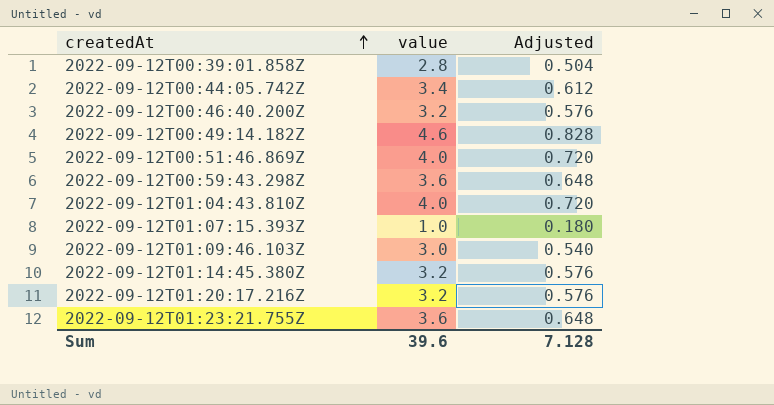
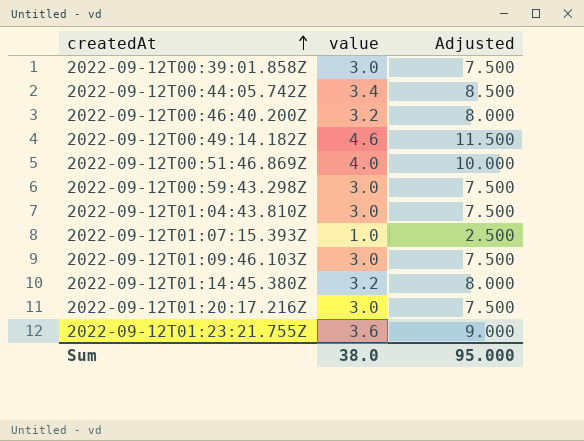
column Adjusted | formula: [value] * 0.18 -> [value] * 2.5
2022-09-12T00:39:01.858Z | value: 2.8 -> 3.0
2022-09-12T00:59:43.298Z | value: 3.6 -> 3.0
2022-09-12T01:04:43.810Z | value: 4.0 -> 3.0
2022-09-12T01:20:17.216Z | value: 3.2 -> 3.0
Sum | value: 39.6 -> 38.0
Sum | Adjusted: 7.128 -> 95.000

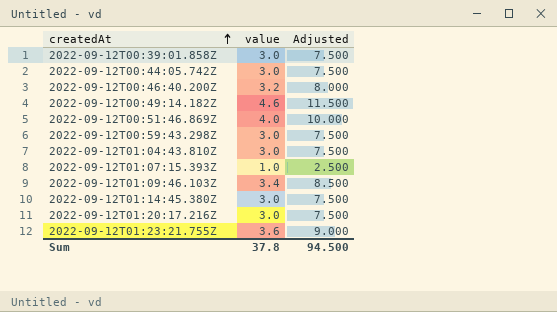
2022-09-12T00:44:05.742Z | value: 3.4 -> 3.0
2022-09-12T00:44:05.742Z | Adjusted: 8.500 -> 7.500
2022-09-12T01:09:46.103Z | value: 3.0 -> 3.4
2022-09-12T01:09:46.103Z | Adjusted: 7.500 -> 8.500
2022-09-12T01:14:45.380Z | value: 3.2 -> 3.0
2022-09-12T01:14:45.380Z | Adjusted: 8.000 -> 7.500
Sum | value: 38.0 -> 37.8
Sum | Adjusted: 95.000 -> 94.500

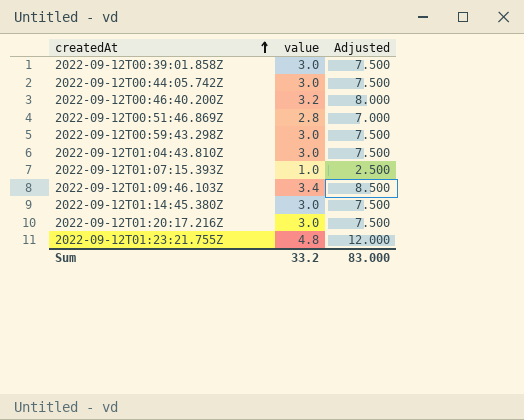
row 2022-09-12T00:49:14.182Z: 4.6 | 11.500 -> none
2022-09-12T00:51:46.869Z | value: 4.0 -> 2.8
2022-09-12T00:51:46.869Z | Adjusted: 10.000 -> 7.000
2022-09-12T01:23:21.755Z | value: 3.6 -> 4.8
2022-09-12T01:23:21.755Z | Adjusted: 9.000 -> 12.000
Sum | value: 37.8 -> 33.2
Sum | Adjusted: 94.500 -> 83.000

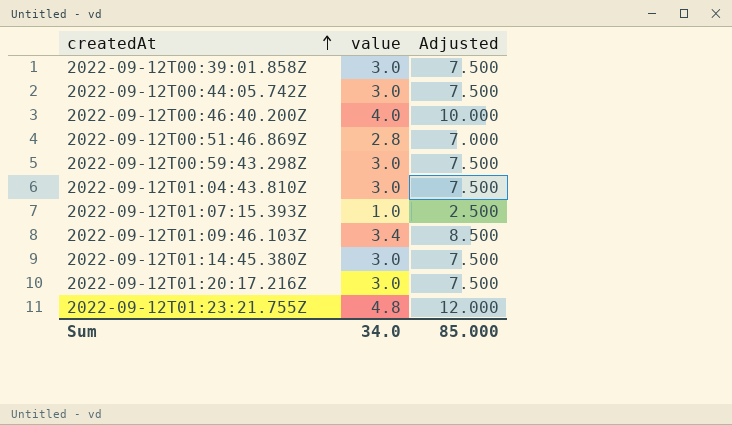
2022-09-12T00:46:40.200Z | value: 3.2 -> 4.0
2022-09-12T00:46:40.200Z | Adjusted: 8.000 -> 10.000
Sum | value: 33.2 -> 34.0
Sum | Adjusted: 83.000 -> 85.000

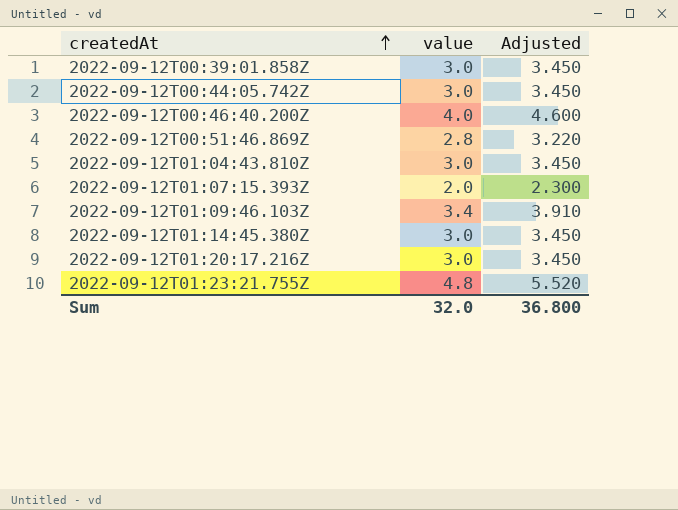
column Adjusted | formula: [value] * 2.5 -> [value] * 1.15
row 2022-09-12T00:59:43.298Z: 3.0 | 7.500 -> none
2022-09-12T01:07:15.393Z | value: 1.0 -> 2.0
Sum | value: 34.0 -> 32.0
Sum | Adjusted: 85.000 -> 36.800

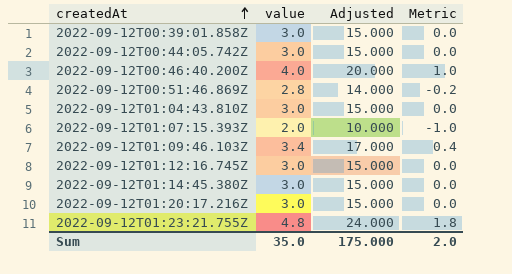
column Adjusted | formula: [value] * 1.15 -> [value] * 5
column Metric | formula: none -> [value] - 3
row 2022-09-12T01:12:16.745Z: none -> 3.0 | 15.000 | 0.0
Sum | value: 32.0 -> 35.0
Sum | Adjusted: 36.800 -> 175.000

